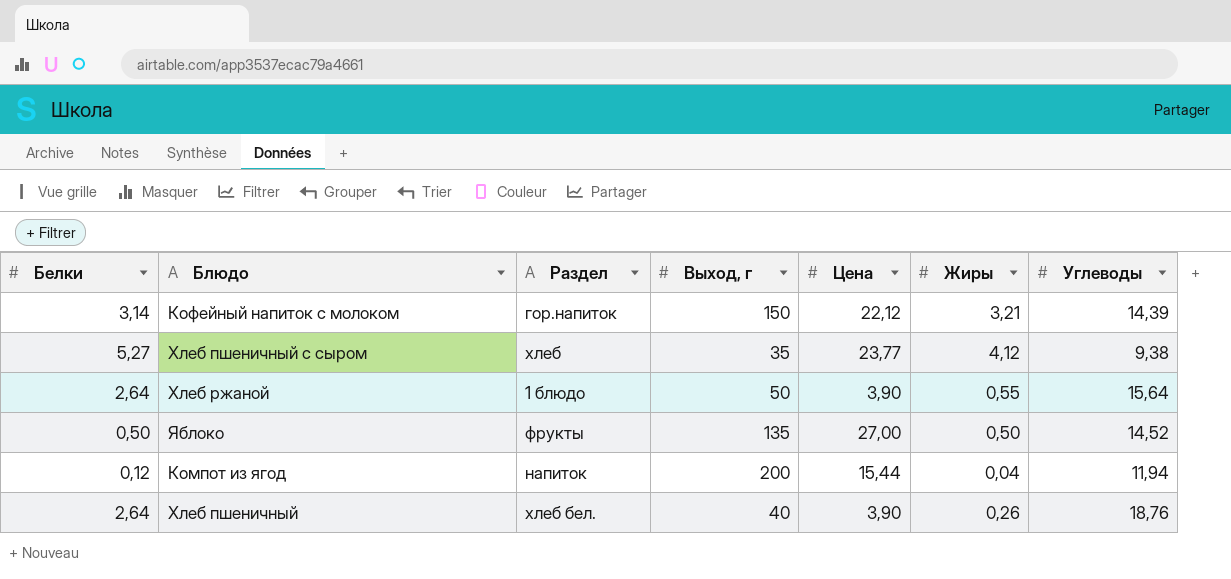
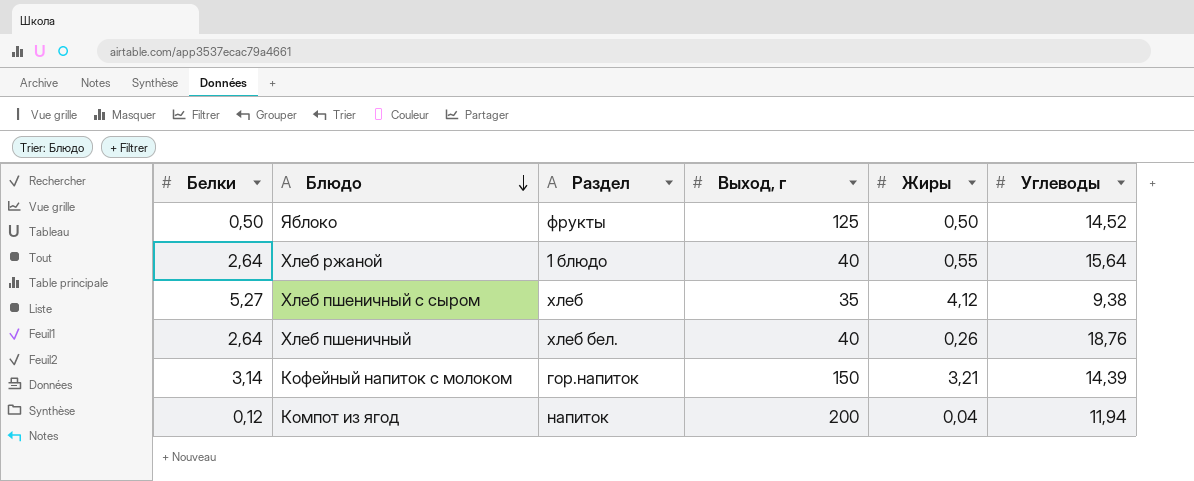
row order: none -> Блюдо descending
column Цена | position: 5 -> none
Яблоко | Выход, г: 135 -> 125
Хлеб ржаной | Выход, г: 50 -> 40

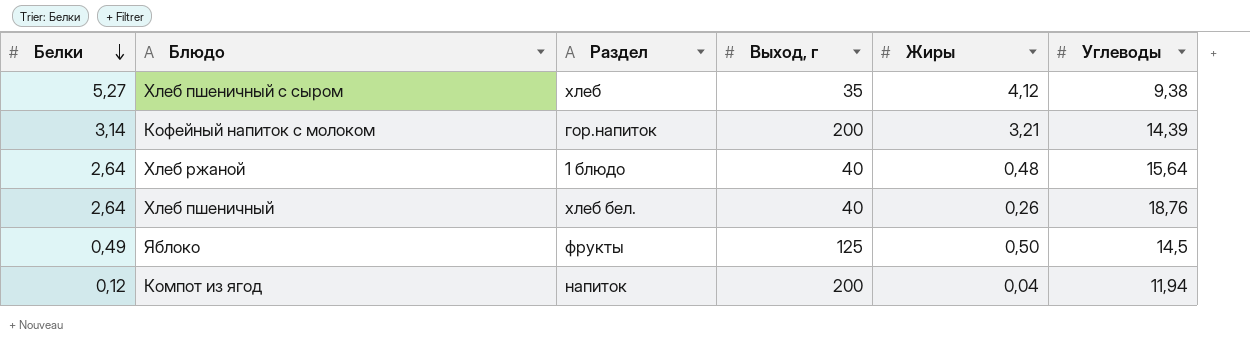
row order: Блюдо descending -> Белки descending
Кофейный напиток с молоком | Выход, г: 150 -> 200
Хлеб ржаной | Жиры: 0,55 -> 0,48
Яблоко | Белки: 0,50 -> 0,49
Яблоко | Углеводы: 14,52 -> 14,5

